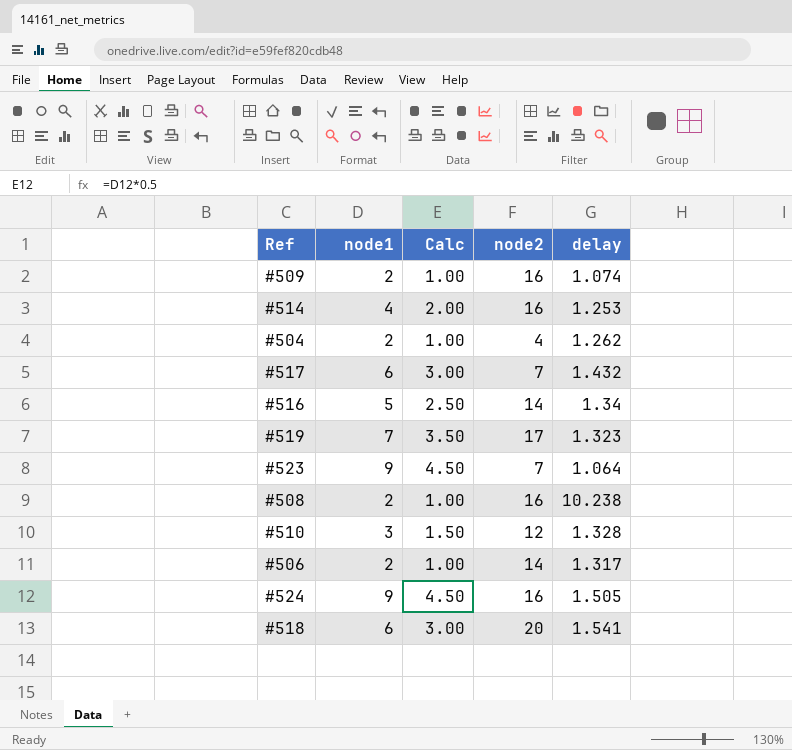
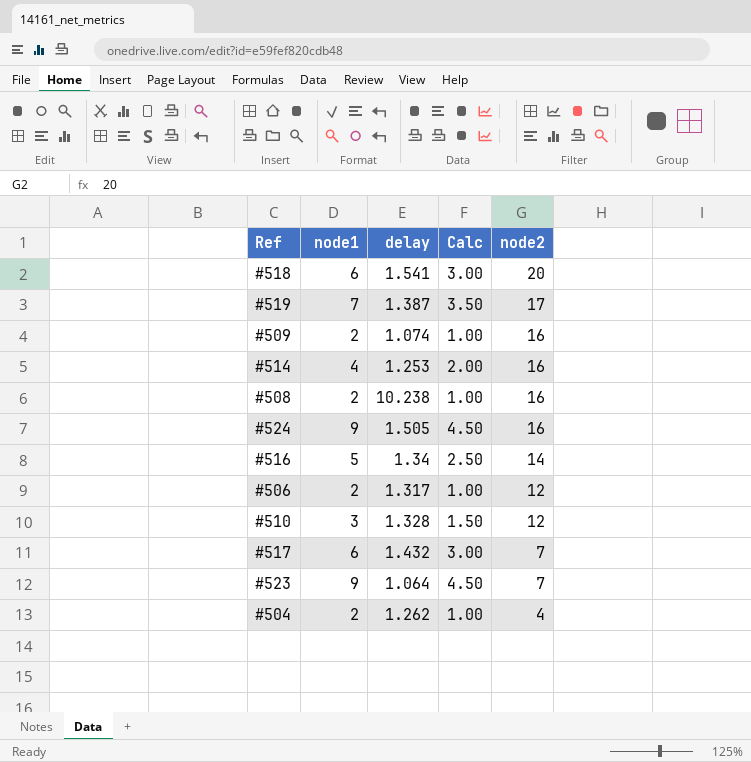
row order: none -> node2 descending
column delay | position: 5 -> 3
#519 | delay: 1.323 -> 1.387
#506 | node2: 14 -> 12

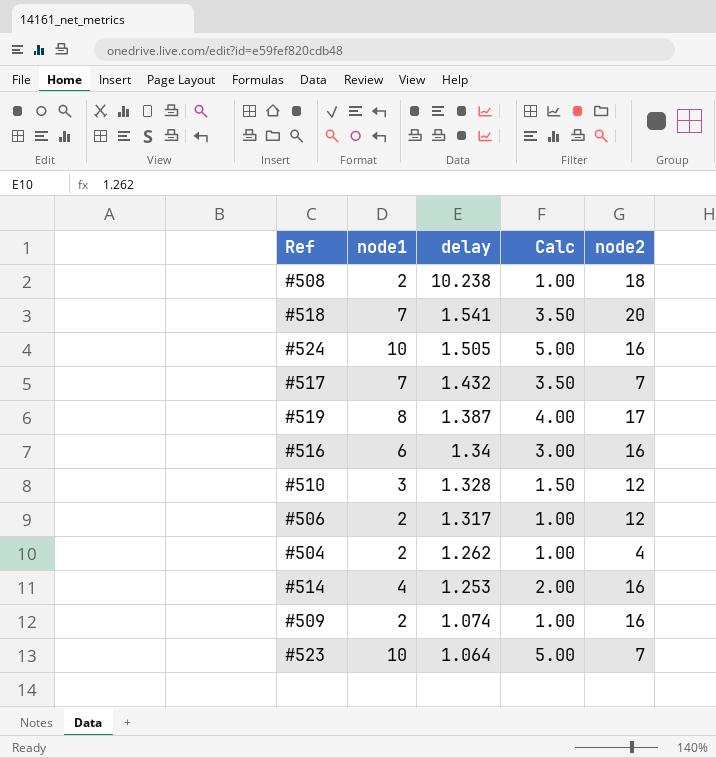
row order: node2 descending -> delay descending
#508 | node2: 16 -> 18
#518 | node1: 6 -> 7
#518 | Calc: 3.00 -> 3.50
#524 | node1: 9 -> 10
#524 | Calc: 4.50 -> 5.00
#517 | node1: 6 -> 7
#517 | Calc: 3.00 -> 3.50
#519 | node1: 7 -> 8
#519 | Calc: 3.50 -> 4.00
#516 | node1: 5 -> 6
#516 | Calc: 2.50 -> 3.00
#516 | node2: 14 -> 16
#523 | node1: 9 -> 10
#523 | Calc: 4.50 -> 5.00

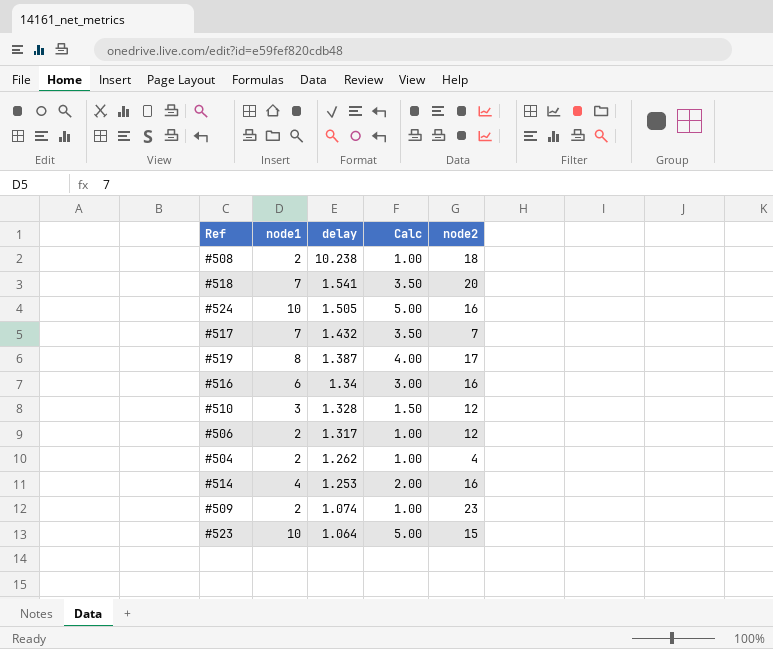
#509 | node2: 16 -> 23
#523 | node2: 7 -> 15

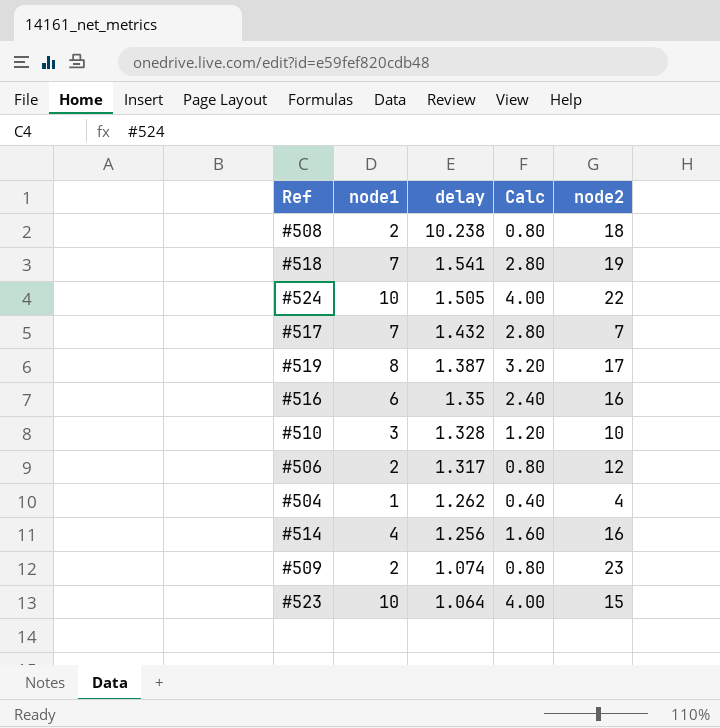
column Calc | formula: [node1] * 0.5 -> [node1] * 0.4
#518 | node2: 20 -> 19
#524 | node2: 16 -> 22
#516 | delay: 1.34 -> 1.35
#510 | node2: 12 -> 10
#504 | node1: 2 -> 1
#514 | delay: 1.253 -> 1.256

